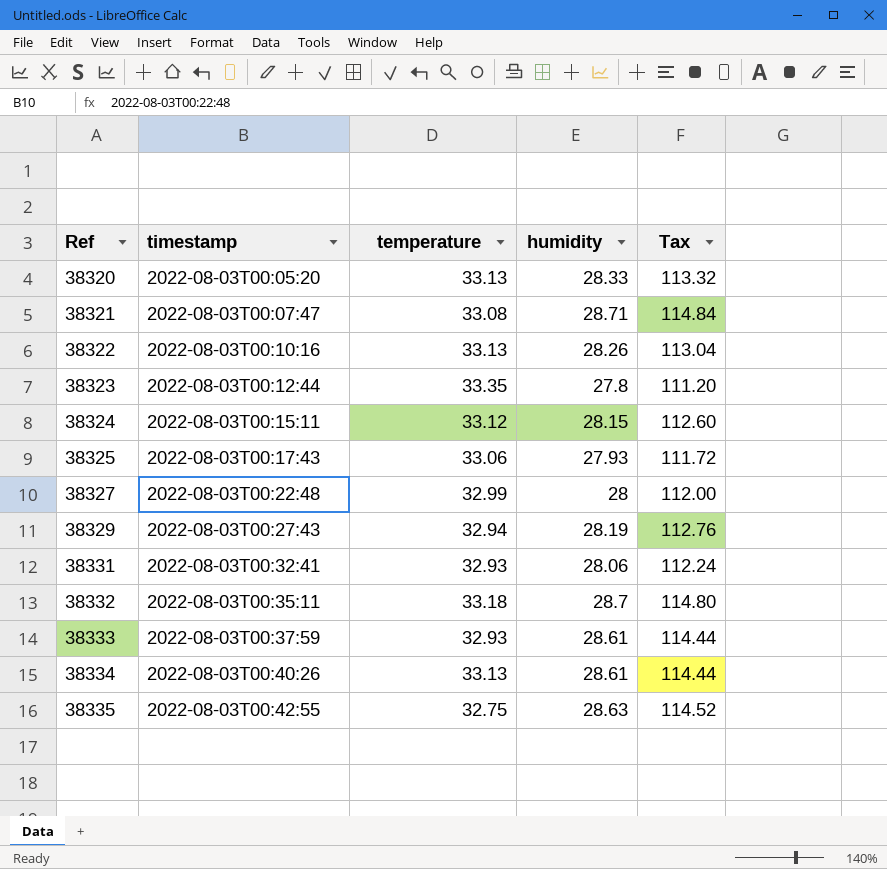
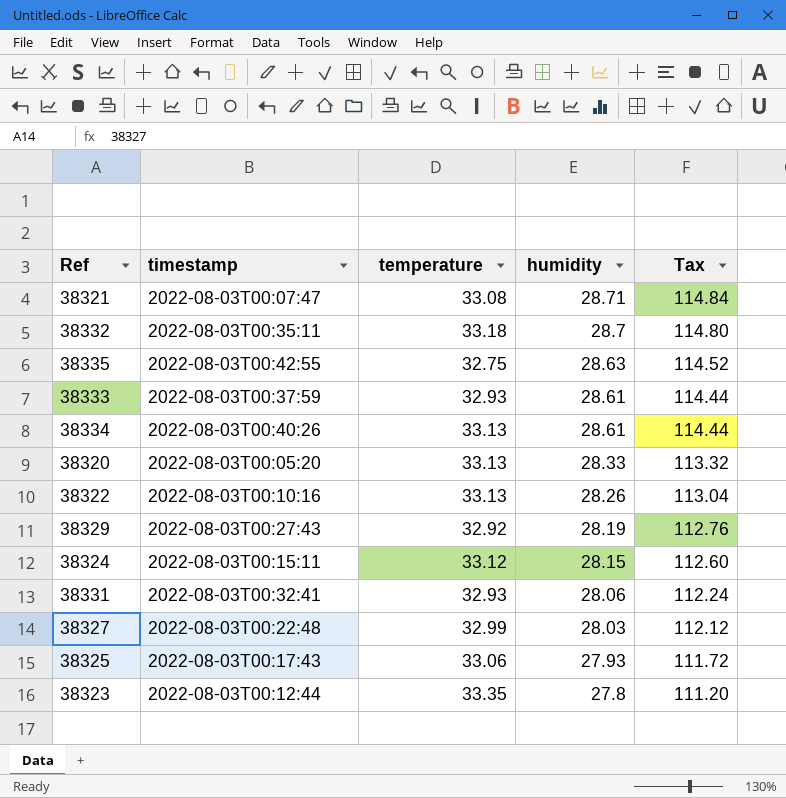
row order: Ref ascending -> humidity descending
38329 | temperature: 32.94 -> 32.92
38327 | humidity: 28 -> 28.03
38327 | Tax: 112.00 -> 112.12

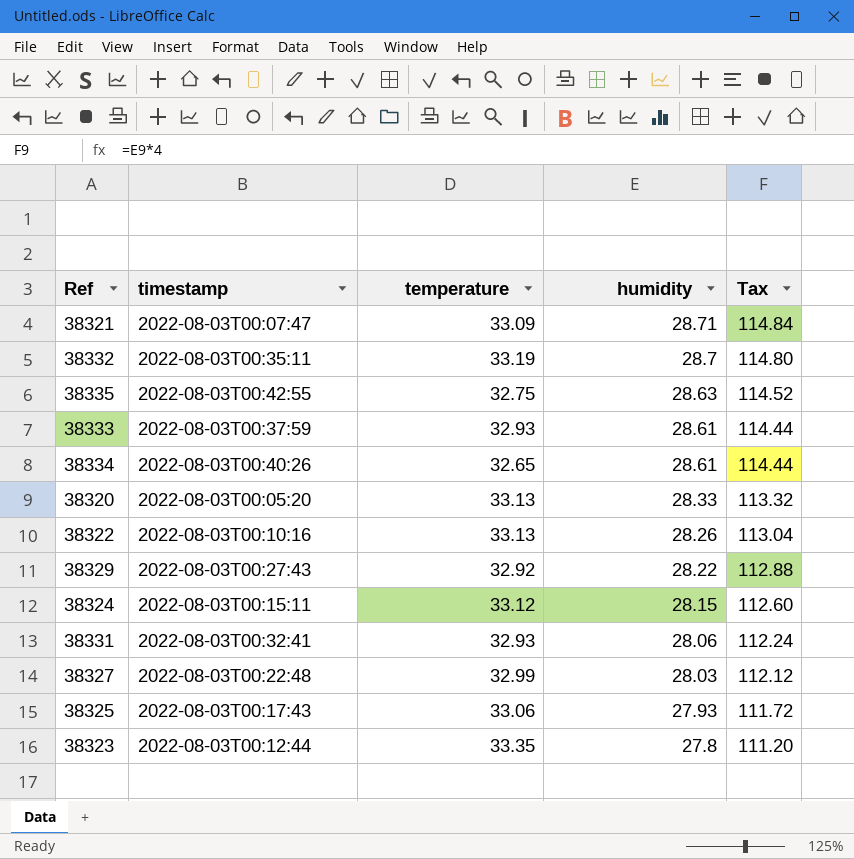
38321 | temperature: 33.08 -> 33.09
38332 | temperature: 33.18 -> 33.19
38334 | temperature: 33.13 -> 32.65
38329 | humidity: 28.19 -> 28.22
38329 | Tax: 112.76 -> 112.88

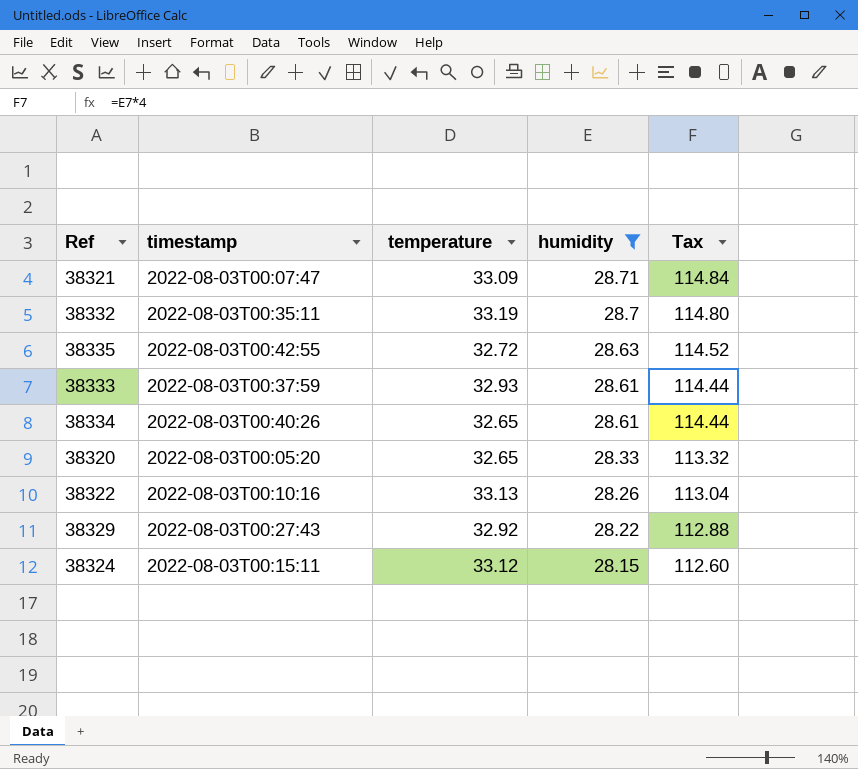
filter: none -> humidity >= 28.15
38335 | temperature: 32.75 -> 32.72
38320 | temperature: 33.13 -> 32.65

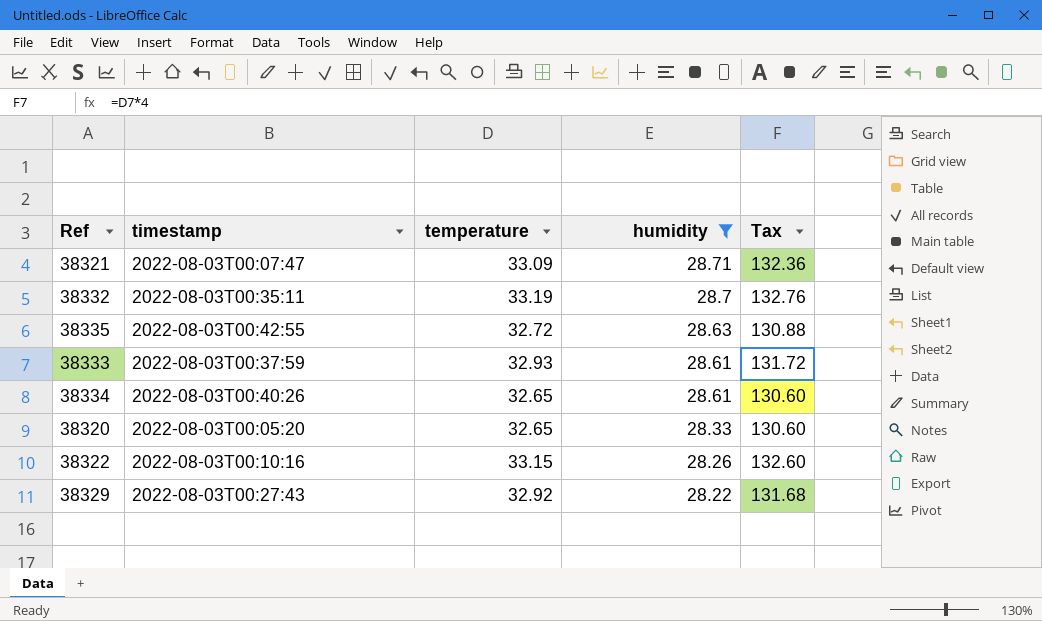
column Tax | formula: [humidity] * 4 -> [temperature] * 4
row 38324: 2022-08-03T00:15:11 | 33.12 | 28.15 | 112.60 -> none
38322 | temperature: 33.13 -> 33.15

